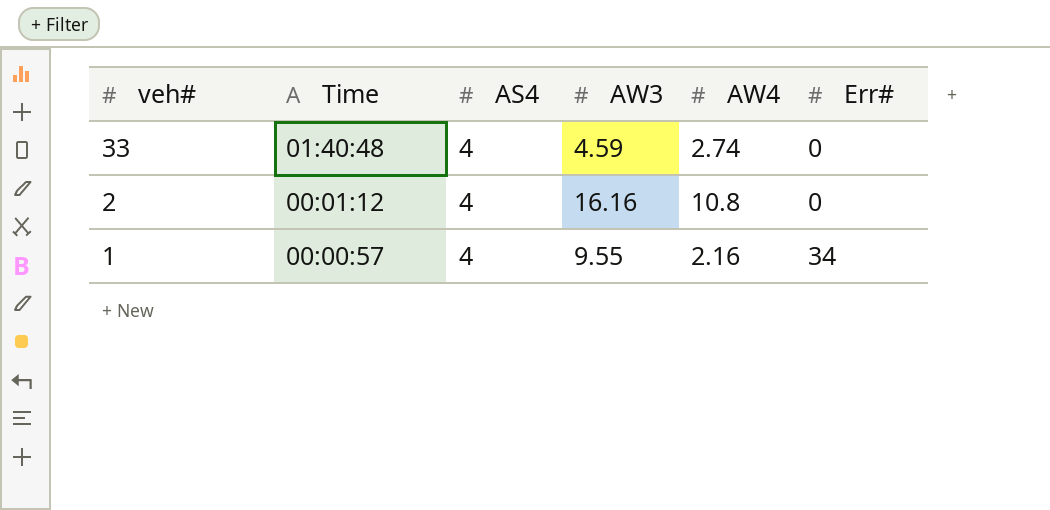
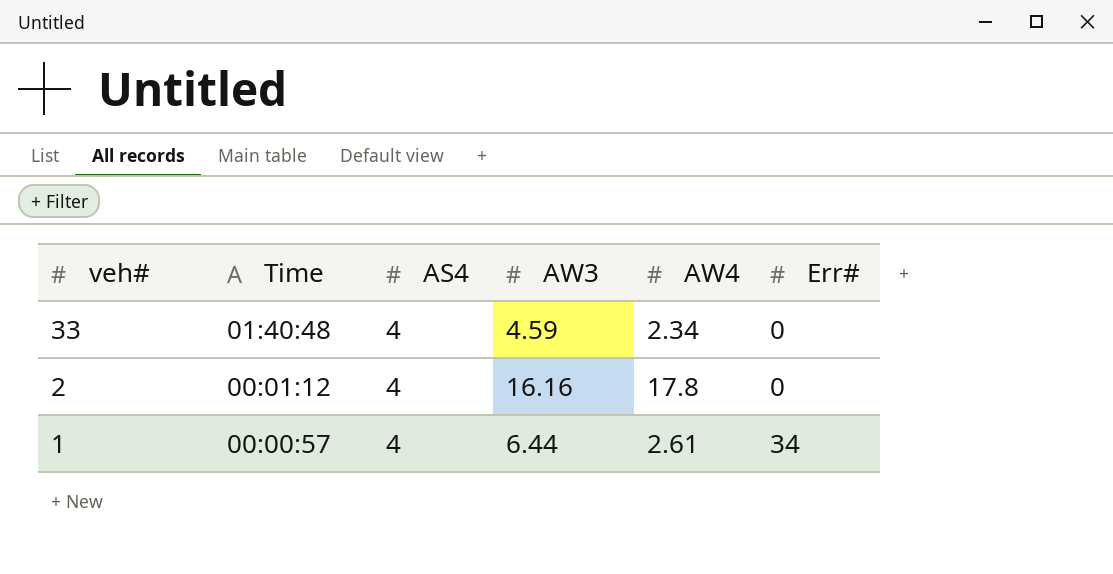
33 | AW4: 2.74 -> 2.34
2 | AW4: 10.8 -> 17.8
1 | AW3: 9.55 -> 6.44
1 | AW4: 2.16 -> 2.61

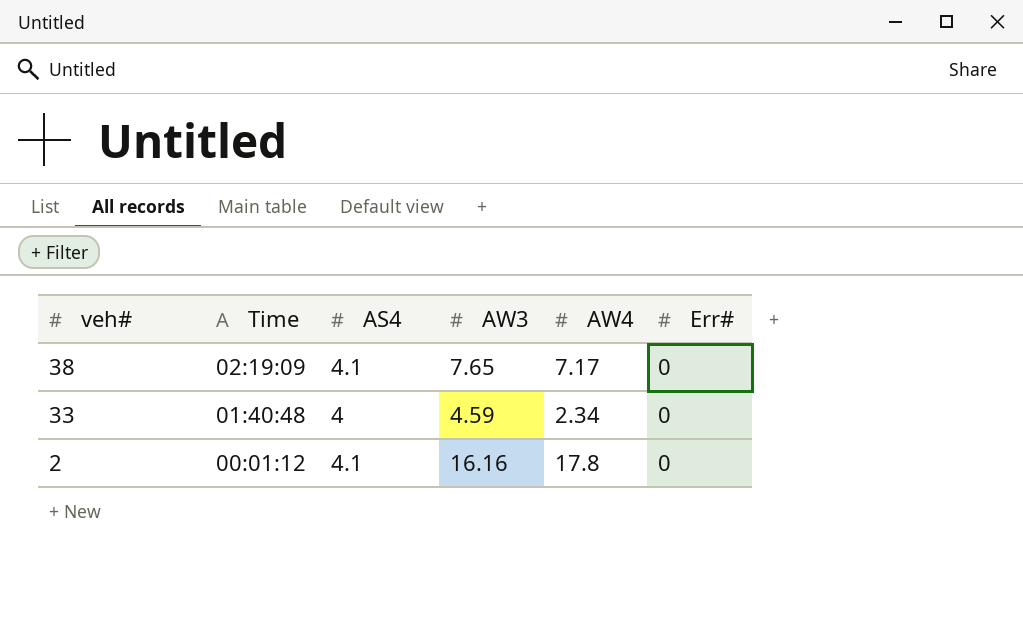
row 1: 00:00:57 | 4 | 6.44 | 2.61 | 34 -> none
row 38: none -> 02:19:09 | 4.1 | 7.65 | 7.17 | 0
2 | AS4: 4 -> 4.1

